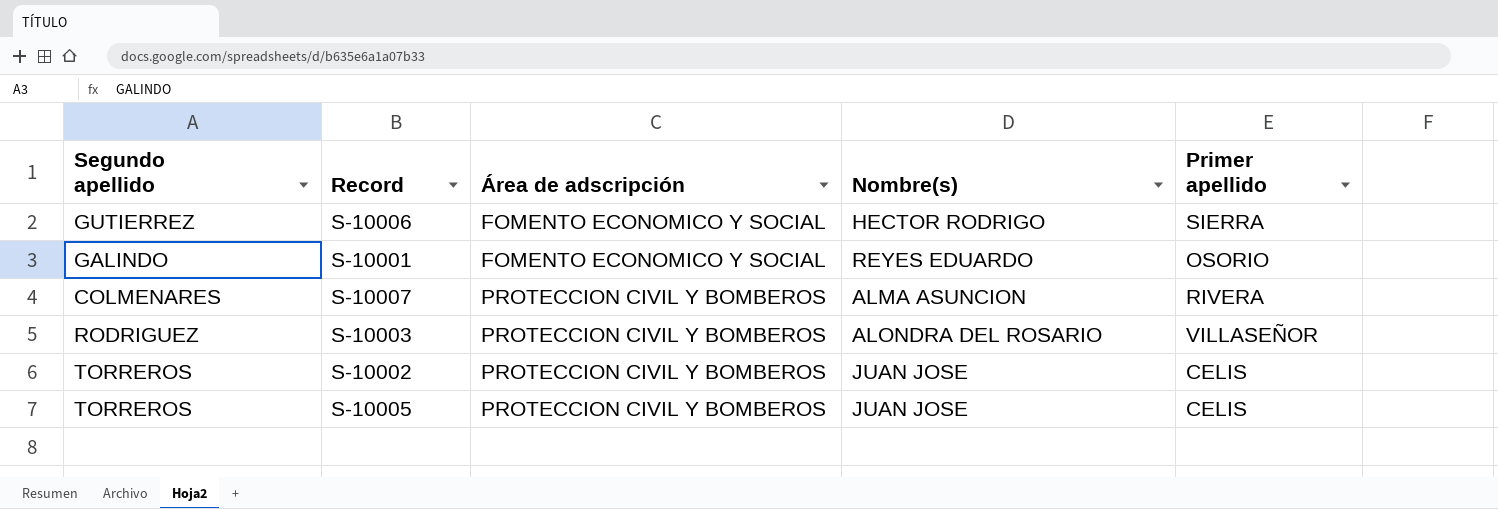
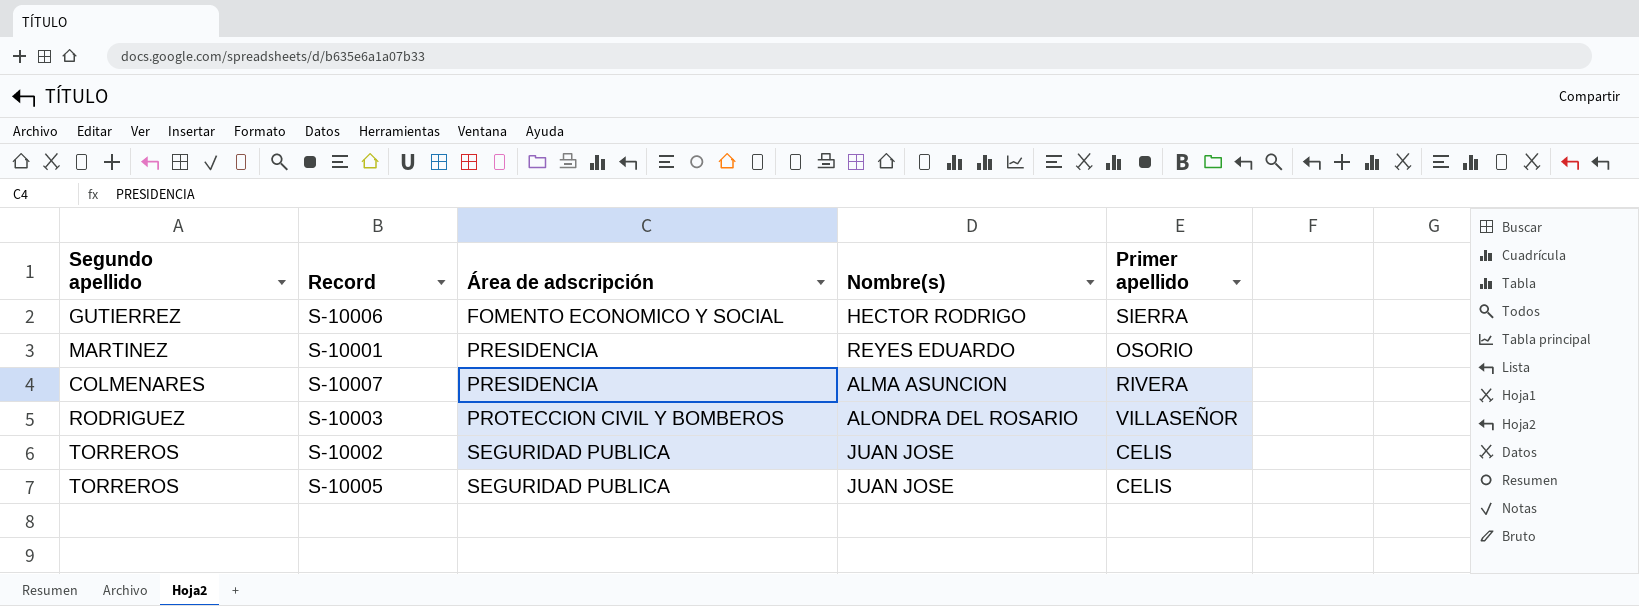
S-10001 | Segundo apellido: GALINDO -> MARTINEZ
S-10001 | Área de adscripción: FOMENTO ECONOMICO Y SOCIAL -> PRESIDENCIA
S-10007 | Área de adscripción: PROTECCION CIVIL Y BOMBEROS -> PRESIDENCIA
S-10002 | Área de adscripción: PROTECCION CIVIL Y BOMBEROS -> SEGURIDAD PUBLICA
S-10005 | Área de adscripción: PROTECCION CIVIL Y BOMBEROS -> SEGURIDAD PUBLICA

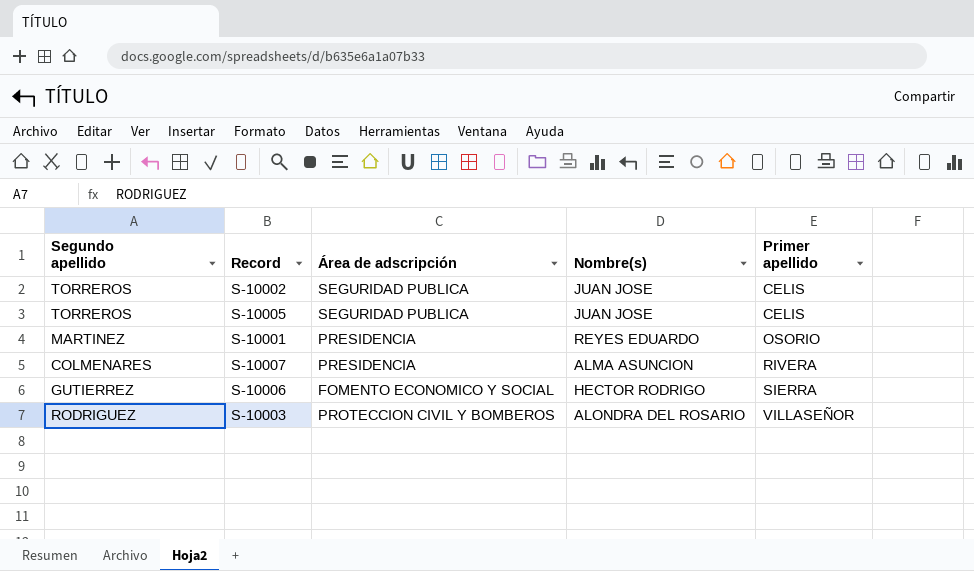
row order: Área de adscripción ascending -> Primer apellido ascending

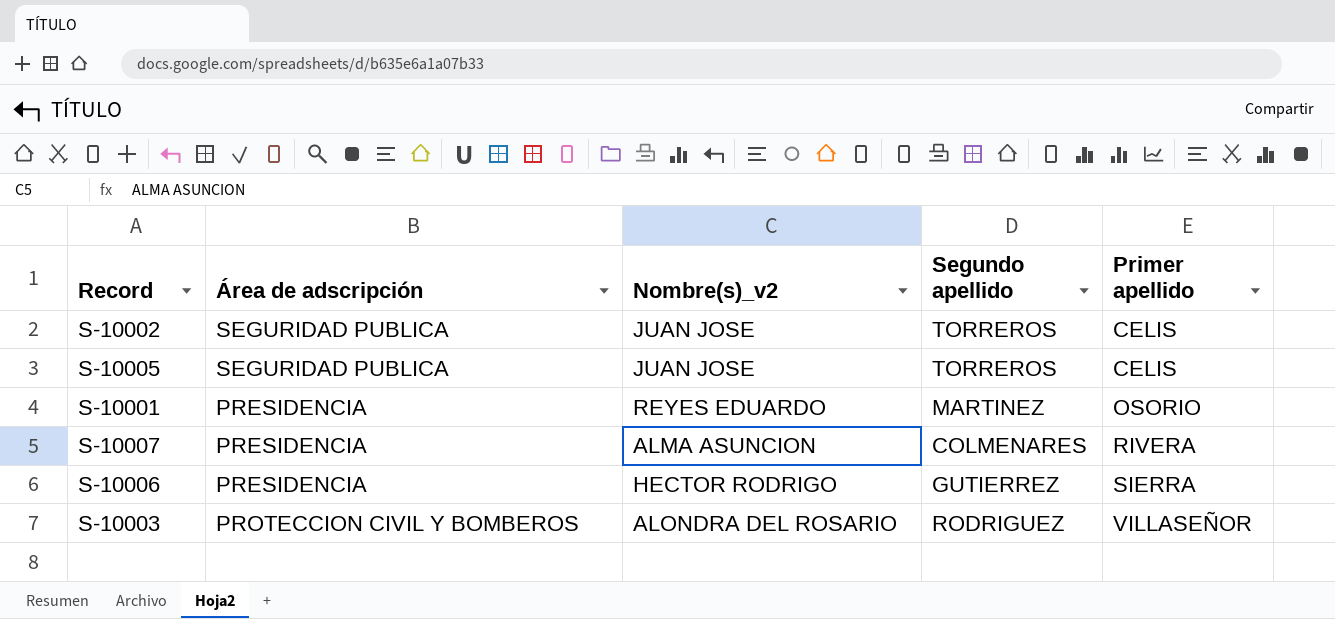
column name: Nombre(s) -> Nombre(s)_v2
column Segundo apellido | position: 1 -> 4
S-10006 | Área de adscripción: FOMENTO ECONOMICO Y SOCIAL -> PRESIDENCIA

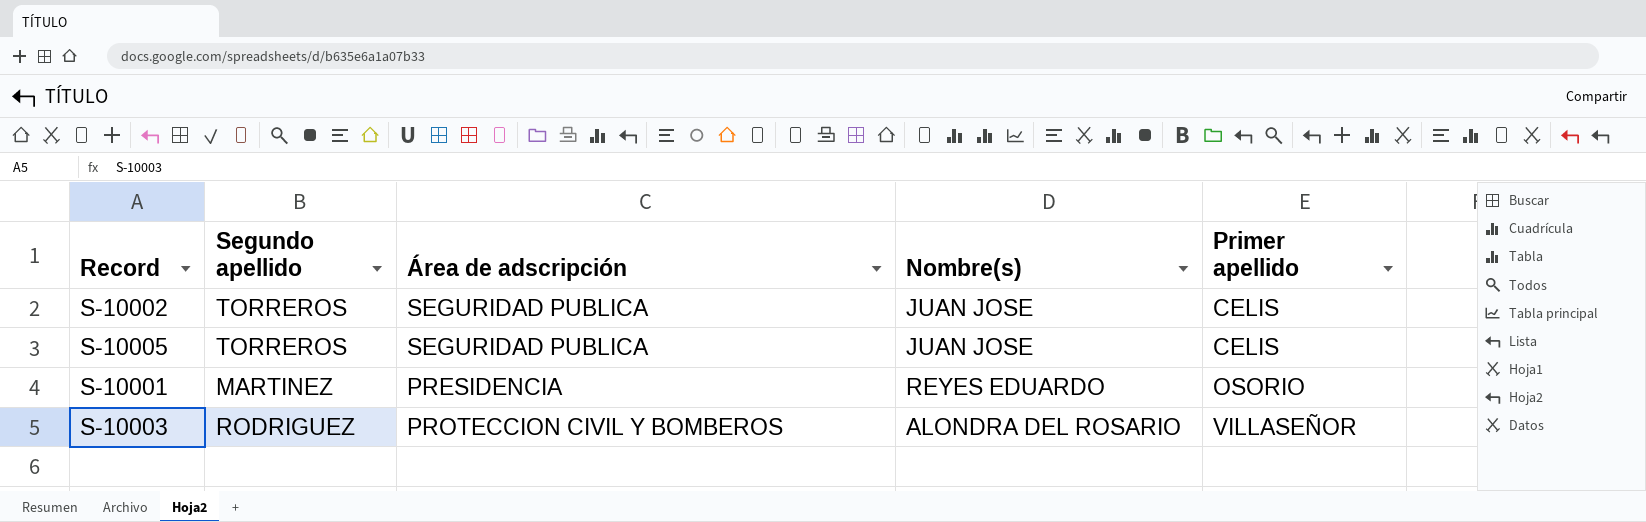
column Segundo apellido | position: 4 -> 2
column name: Nombre(s)_v2 -> Nombre(s)
row S-10007: PRESIDENCIA | ALMA ASUNCION | COLMENARES | RIVERA -> none
row S-10006: PRESIDENCIA | HECTOR RODRIGO | GUTIERREZ | SIERRA -> none

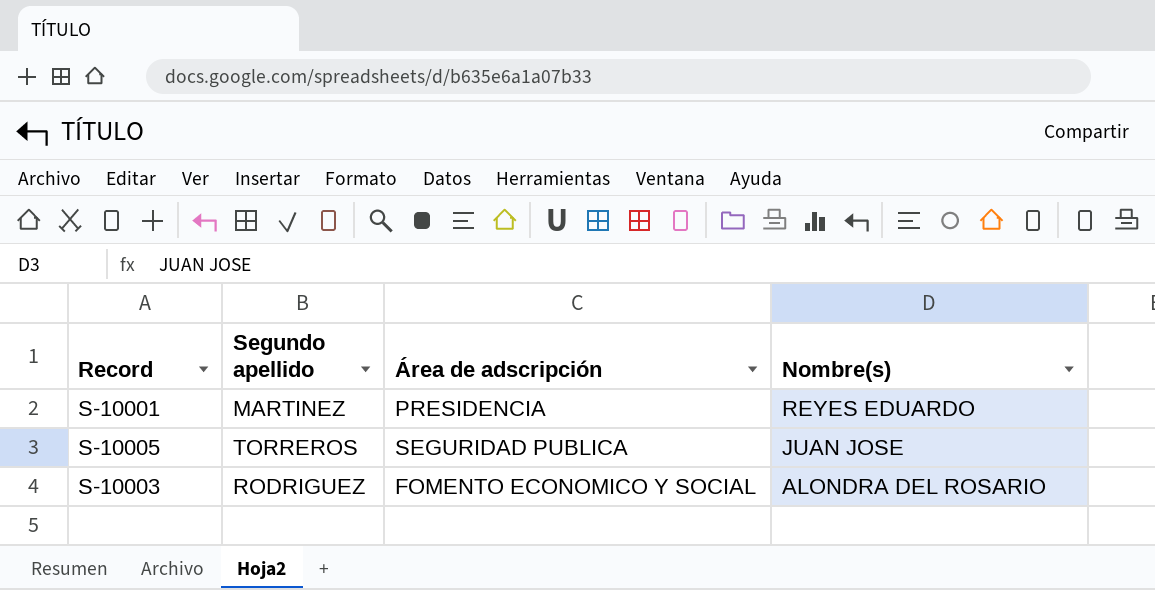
row order: Primer apellido ascending -> Nombre(s) descending
column Primer apellido | position: 5 -> none
row S-10002: TORREROS | SEGURIDAD PUBLICA | JUAN JOSE | CELIS -> none
S-10003 | Área de adscripción: PROTECCION CIVIL Y BOMBEROS -> FOMENTO ECONOMICO Y SOCIAL

